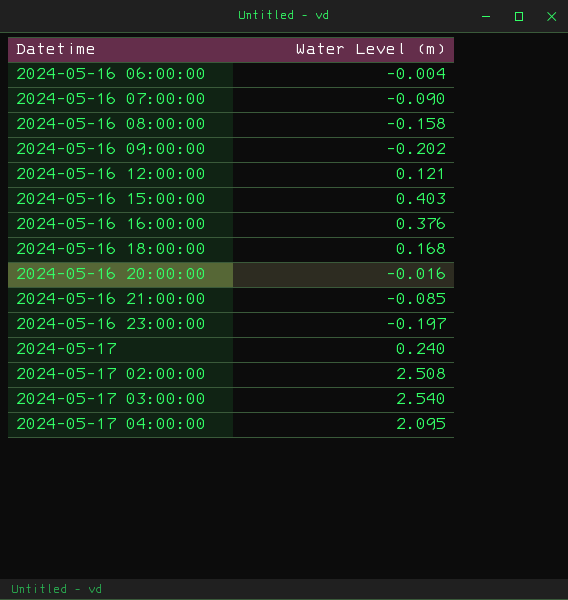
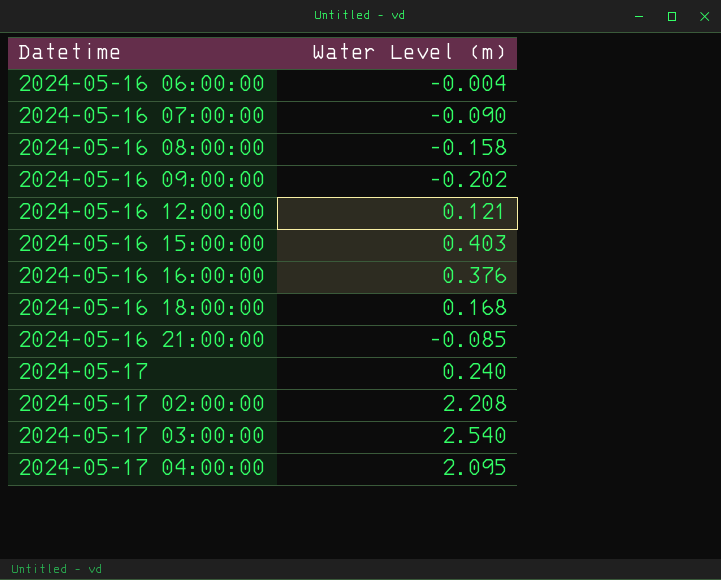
row 2024-05-16 20:00:00: -0.016 -> none
row 2024-05-16 23:00:00: -0.197 -> none
2024-05-17 02:00:00 | Water Level (m): 2.508 -> 2.208

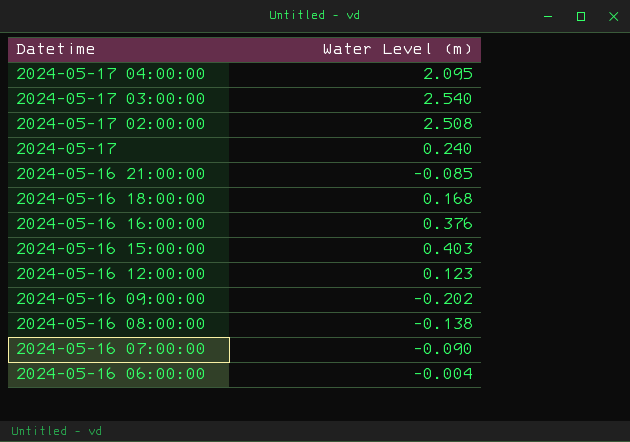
row order: Datetime ascending -> Datetime descending
2024-05-17 02:00:00 | Water Level (m): 2.208 -> 2.508
2024-05-16 12:00:00 | Water Level (m): 0.121 -> 0.123
2024-05-16 08:00:00 | Water Level (m): -0.158 -> -0.138

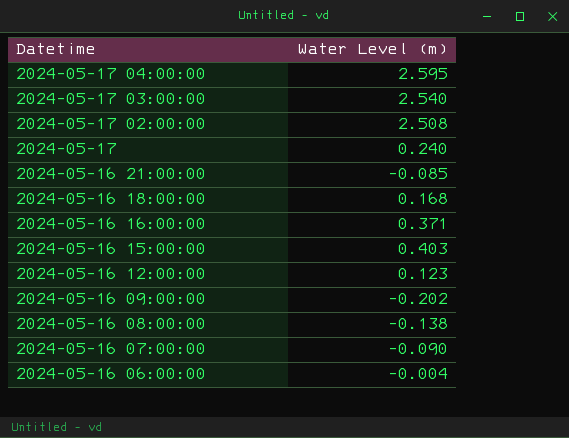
2024-05-17 04:00:00 | Water Level (m): 2.095 -> 2.595
2024-05-16 16:00:00 | Water Level (m): 0.376 -> 0.371

